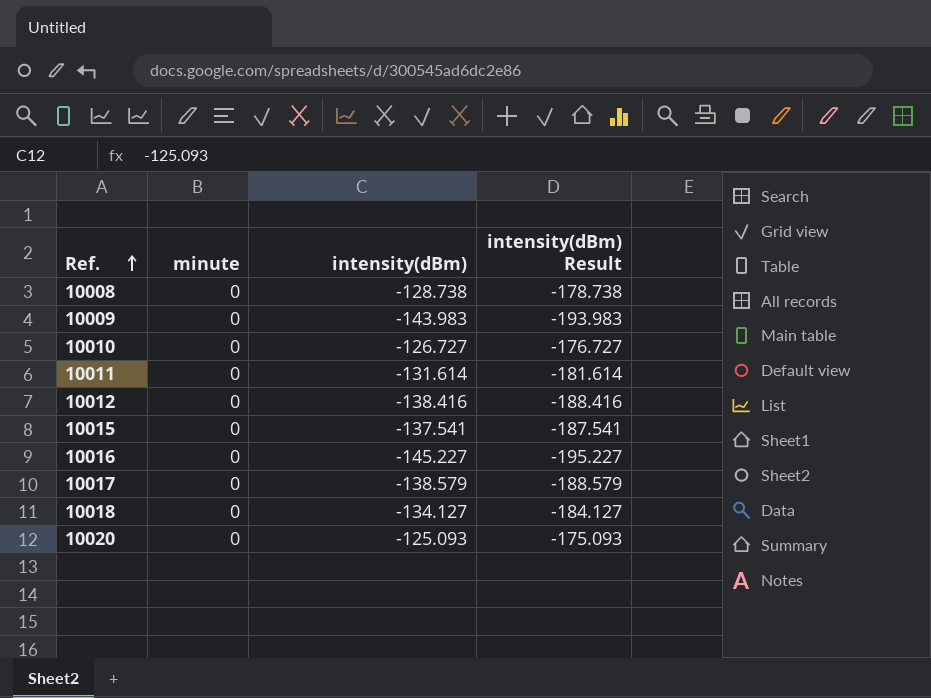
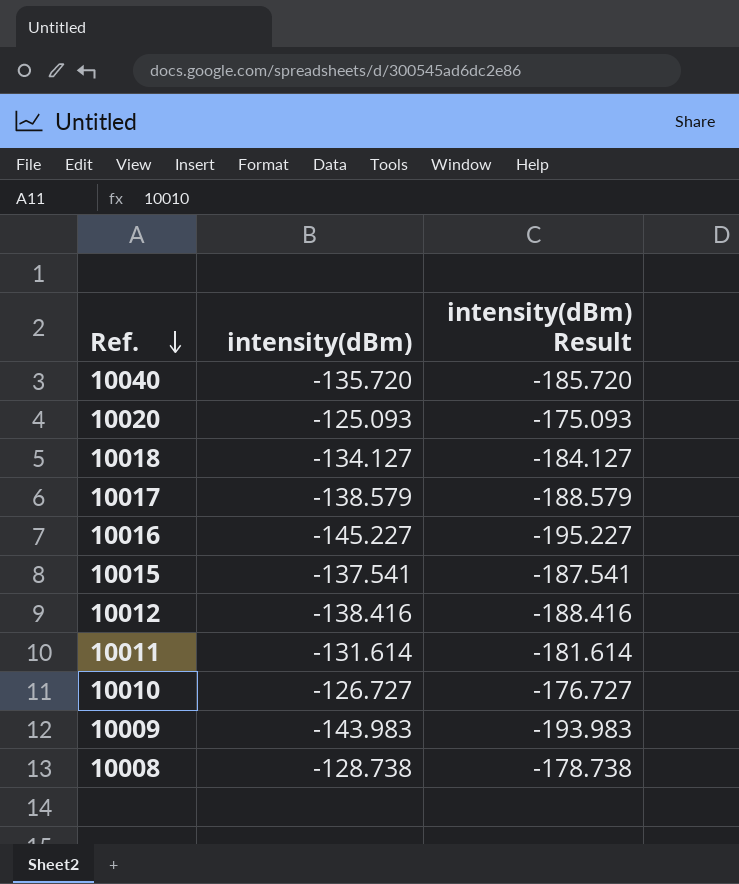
row order: Ref. ascending -> Ref. descending
column minute | position: 2 -> none
row 10040: none -> -135.720 | -185.720

